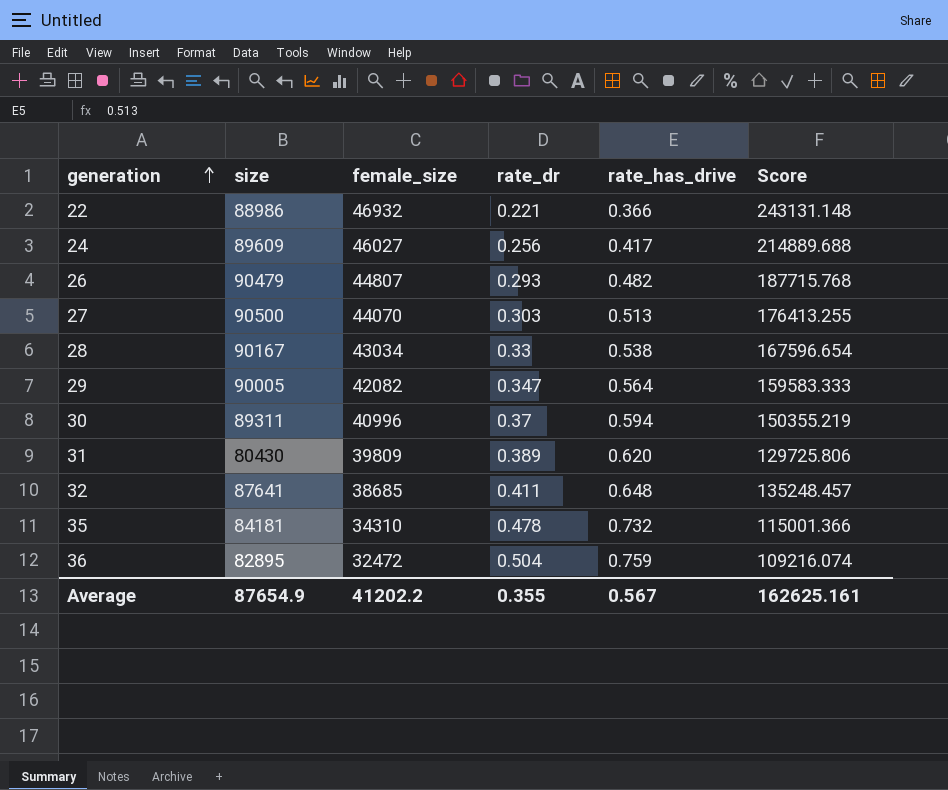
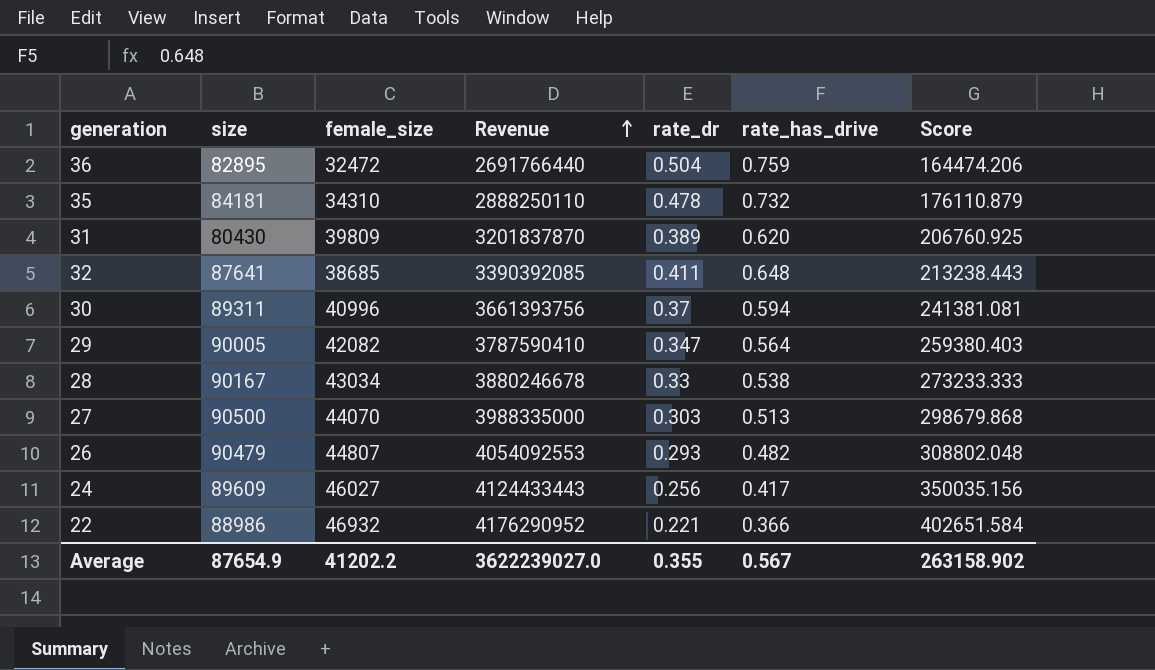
row order: generation ascending -> Revenue ascending
column Revenue | formula: none -> [size] * [female_size]
column Score | formula: [size] / [rate_has_drive] -> [size] / [rate_dr]
Average | Score: 162625.161 -> 263158.902

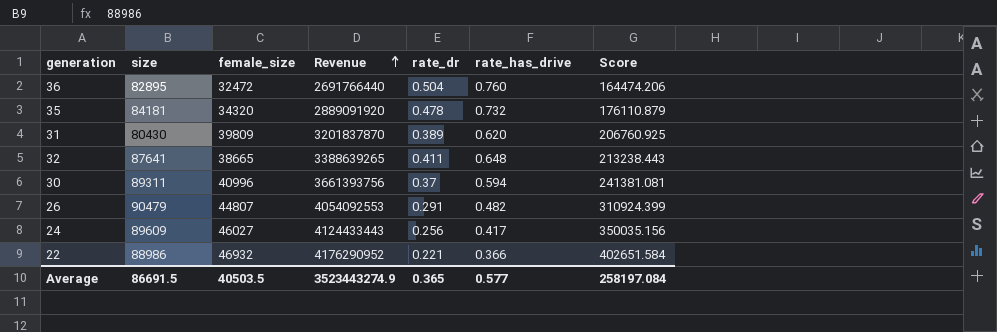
row 29: 90005 | 42082 | 3787590410 | 0.347 | 0.564 | 259380.403 -> none
row 28: 90167 | 43034 | 3880246678 | 0.33 | 0.538 | 273233.333 -> none
row 27: 90500 | 44070 | 3988335000 | 0.303 | 0.513 | 298679.868 -> none
36 | rate_has_drive: 0.759 -> 0.760
35 | female_size: 34310 -> 34320
35 | Revenue: 2888250110 -> 2889091920
32 | female_size: 38685 -> 38665
32 | Revenue: 3390392085 -> 3388639265
26 | rate_dr: 0.293 -> 0.291
26 | Score: 308802.048 -> 310924.399
Average | size: 87654.9 -> 86691.5
Average | female_size: 41202.2 -> 40503.5
Average | Revenue: 3622239027.0 -> 3523443274.9
Average | rate_dr: 0.355 -> 0.365
Average | rate_has_drive: 0.567 -> 0.577
Average | Score: 263158.902 -> 258197.084

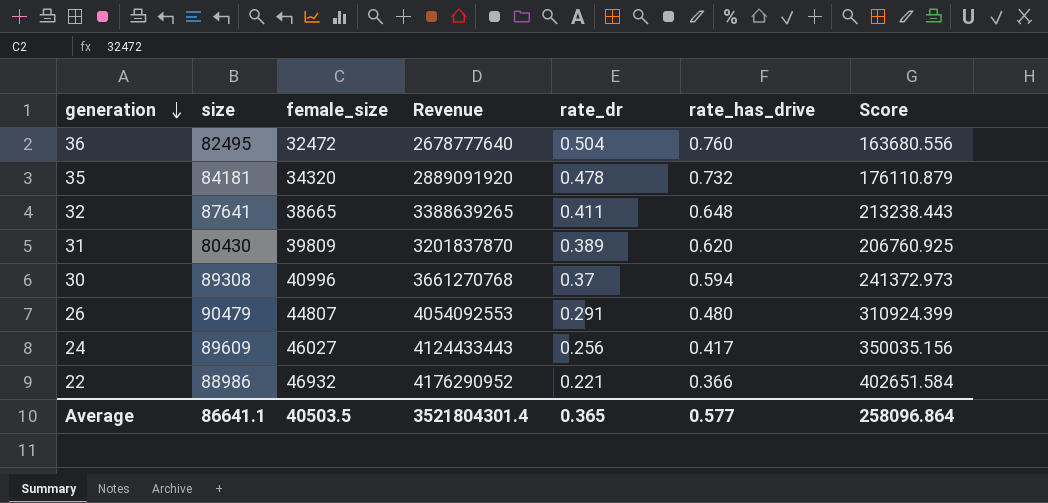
row order: Revenue ascending -> generation descending
36 | size: 82895 -> 82495
36 | Revenue: 2691766440 -> 2678777640
36 | Score: 164474.206 -> 163680.556
30 | size: 89311 -> 89308
30 | Revenue: 3661393756 -> 3661270768
30 | Score: 241381.081 -> 241372.973
26 | rate_has_drive: 0.482 -> 0.480
Average | size: 86691.5 -> 86641.1
Average | Revenue: 3523443274.9 -> 3521804301.4
Average | Score: 258197.084 -> 258096.864

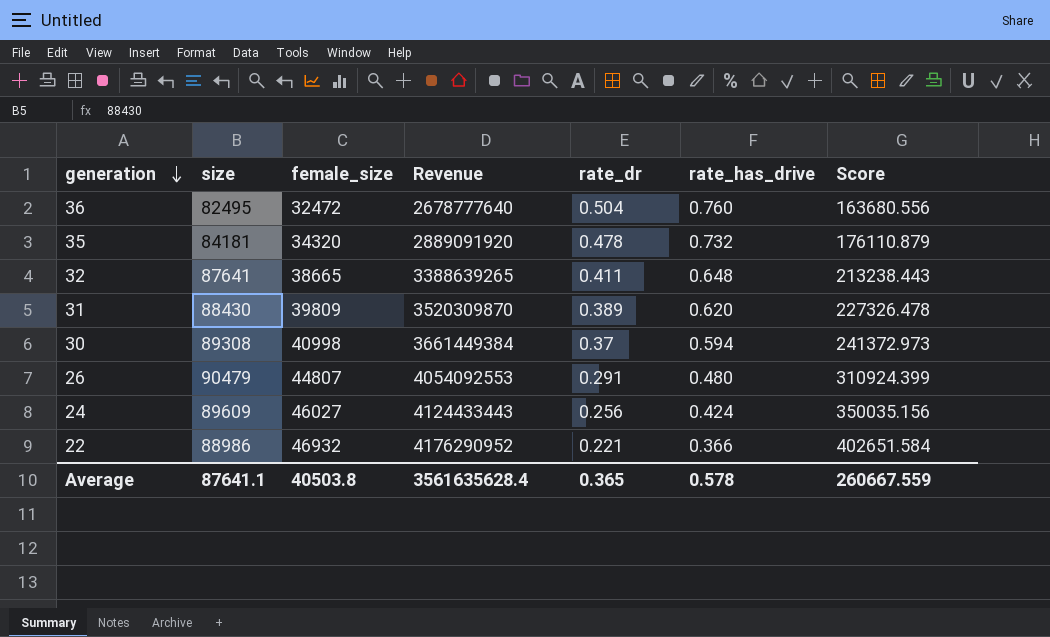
31 | size: 80430 -> 88430
31 | Revenue: 3201837870 -> 3520309870
31 | Score: 206760.925 -> 227326.478
30 | female_size: 40996 -> 40998
30 | Revenue: 3661270768 -> 3661449384
24 | rate_has_drive: 0.417 -> 0.424
Average | size: 86641.1 -> 87641.1
Average | female_size: 40503.5 -> 40503.8
Average | Revenue: 3521804301.4 -> 3561635628.4
Average | rate_has_drive: 0.577 -> 0.578
Average | Score: 258096.864 -> 260667.559

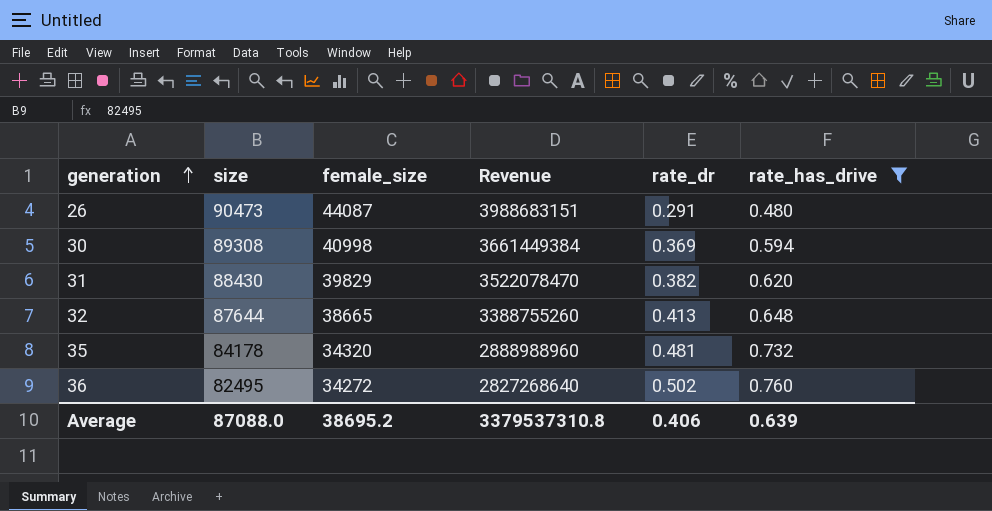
filter: none -> rate_has_drive >= 0.480
row order: generation descending -> generation ascending
column Score | formula: [size] / [rate_dr] -> none
26 | size: 90479 -> 90473
26 | female_size: 44807 -> 44087
26 | Revenue: 4054092553 -> 3988683151
30 | rate_dr: 0.37 -> 0.369
31 | female_size: 39809 -> 39829
31 | Revenue: 3520309870 -> 3522078470
31 | rate_dr: 0.389 -> 0.382
32 | size: 87641 -> 87644
32 | Revenue: 3388639265 -> 3388755260
32 | rate_dr: 0.411 -> 0.413
35 | size: 84181 -> 84178
35 | Revenue: 2889091920 -> 2888988960
35 | rate_dr: 0.478 -> 0.481
36 | female_size: 32472 -> 34272
36 | Revenue: 2678777640 -> 2827268640
36 | rate_dr: 0.504 -> 0.502
Average | size: 87641.1 -> 87088.0
Average | female_size: 40503.8 -> 38695.2
Average | Revenue: 3561635628.4 -> 3379537310.8
Average | rate_dr: 0.365 -> 0.406
Average | rate_has_drive: 0.578 -> 0.639

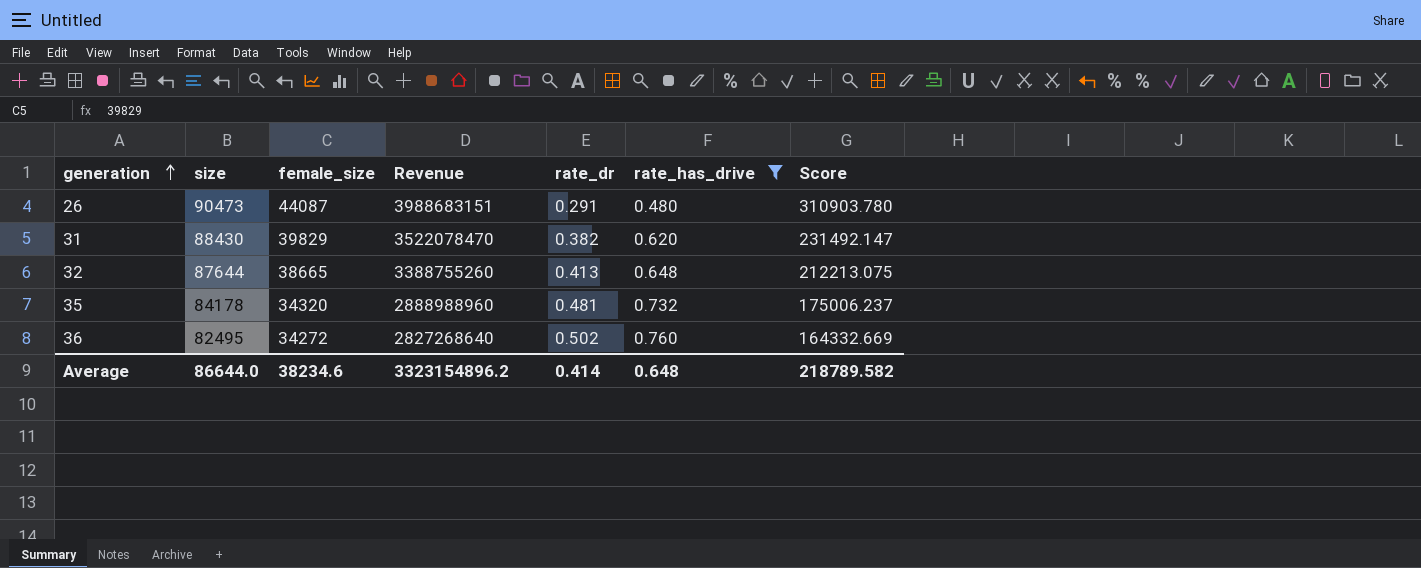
column Score | formula: none -> [size] / [rate_dr]
row 30: 89308 | 40998 | 3661449384 | 0.369 | 0.594 -> none
Average | size: 87088.0 -> 86644.0
Average | female_size: 38695.2 -> 38234.6
Average | Revenue: 3379537310.8 -> 3323154896.2
Average | rate_dr: 0.406 -> 0.414
Average | rate_has_drive: 0.639 -> 0.648

